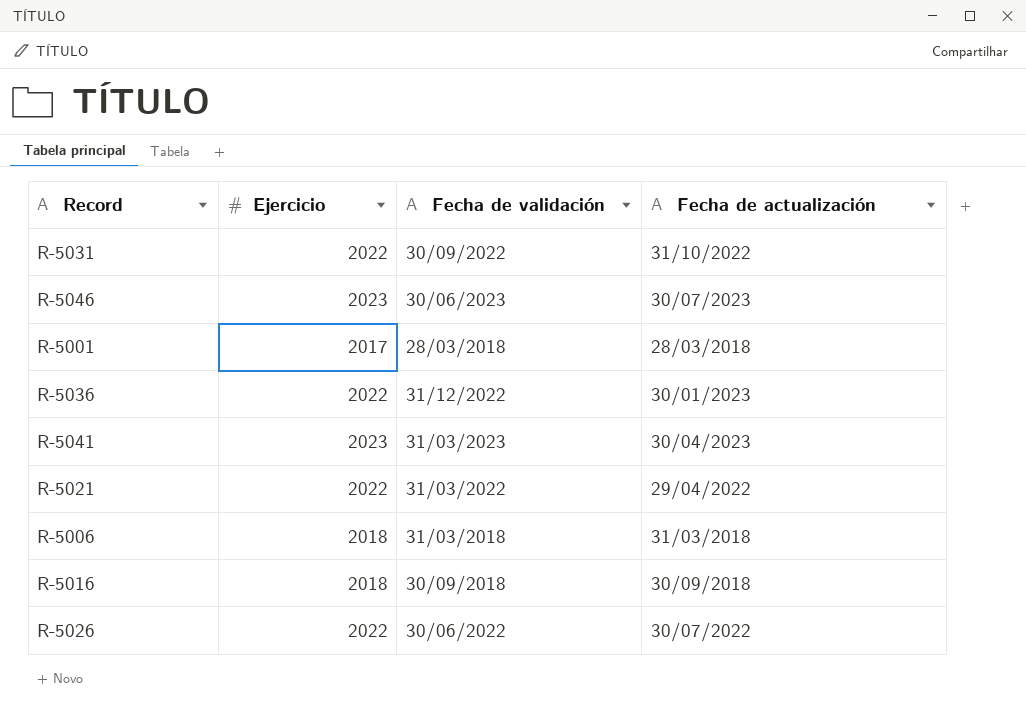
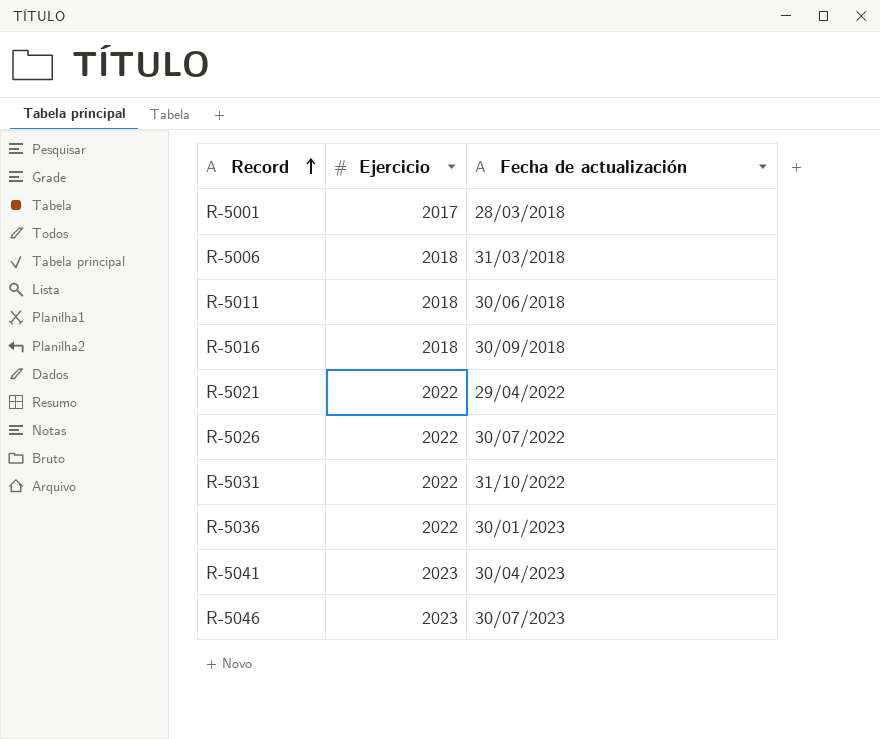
row order: none -> Record ascending
column Fecha de validación | position: 3 -> none
row R-5011: none -> 2018 | 30/06/2018

